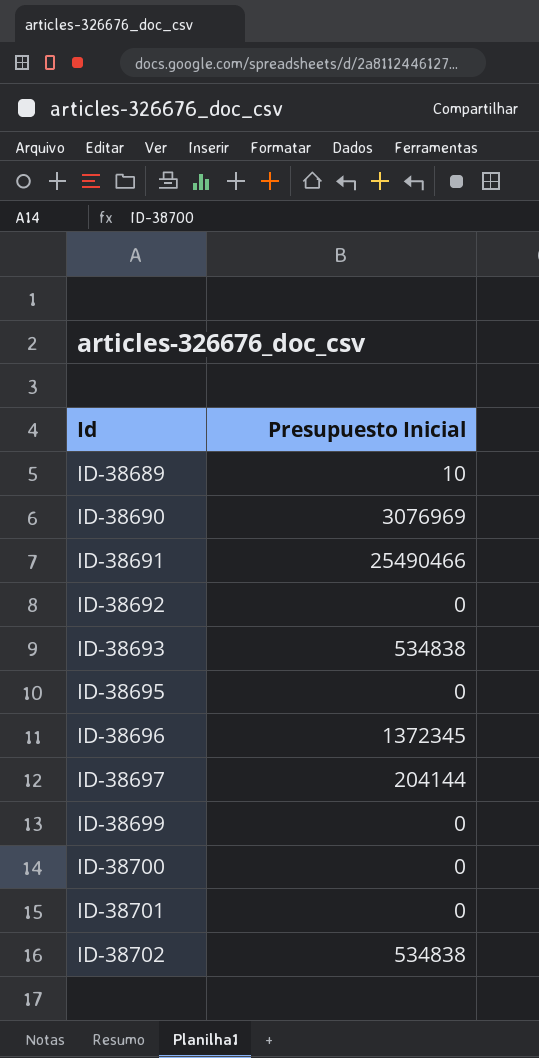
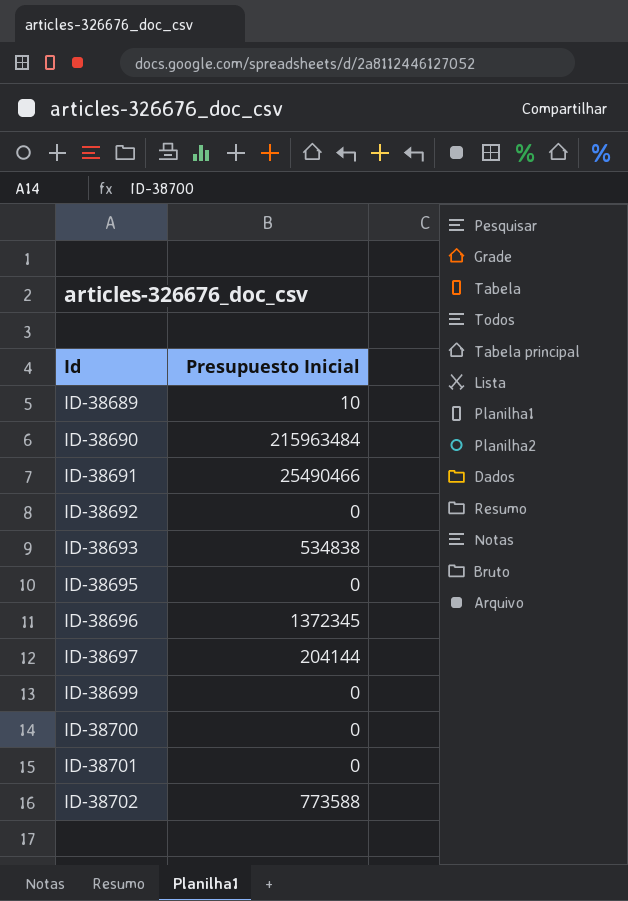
ID-38690 | Presupuesto Inicial: 3076969 -> 215963484
ID-38702 | Presupuesto Inicial: 534838 -> 773588

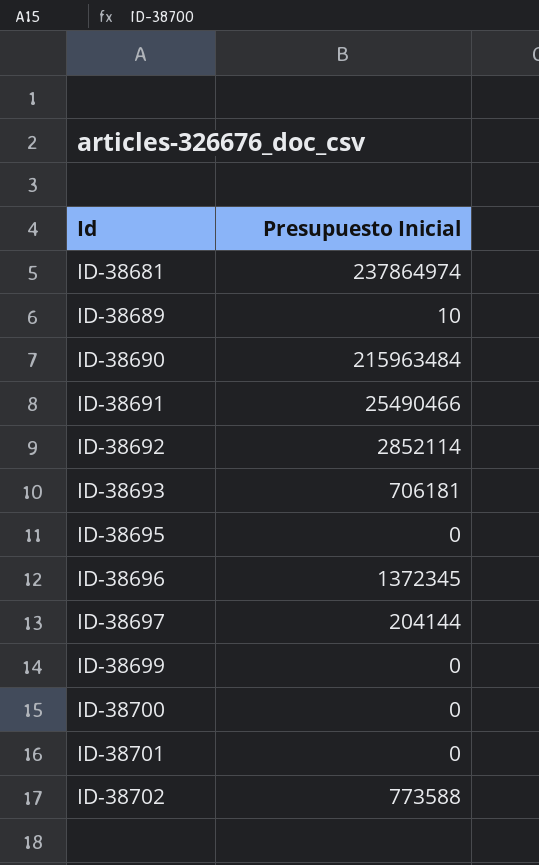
row ID-38681: none -> 237864974
ID-38692 | Presupuesto Inicial: 0 -> 2852114
ID-38693 | Presupuesto Inicial: 534838 -> 706181

